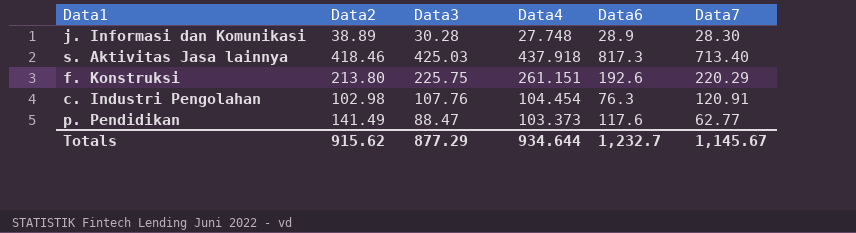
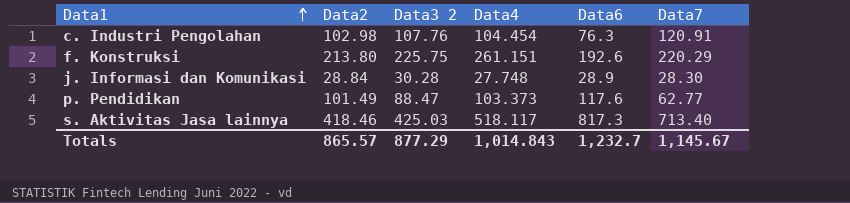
row order: none -> Data1 ascending
column name: Data3 -> Data3 2
j. Informasi dan Komunikasi | Data2: 38.89 -> 28.84
p. Pendidikan | Data2: 141.49 -> 101.49
s. Aktivitas Jasa lainnya | Data4: 437.918 -> 518.117
Totals | Data2: 915.62 -> 865.57
Totals | Data4: 934.644 -> 1,014.843

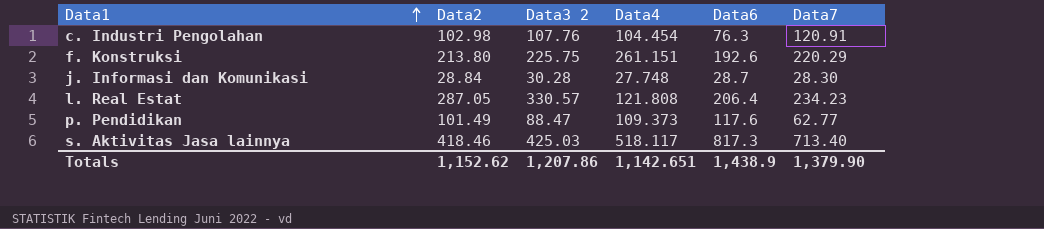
j. Informasi dan Komunikasi | Data6: 28.9 -> 28.7
row l. Real Estat: none -> 287.05 | 330.57 | 121.808 | 206.4 | 234.23
p. Pendidikan | Data4: 103.373 -> 109.373
Totals | Data2: 865.57 -> 1,152.62
Totals | Data3 2: 877.29 -> 1,207.86
Totals | Data4: 1,014.843 -> 1,142.651
Totals | Data6: 1,232.7 -> 1,438.9
Totals | Data7: 1,145.67 -> 1,379.90

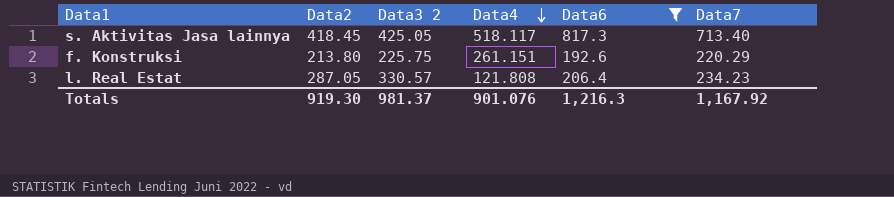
filter: none -> Data6 >= 192.6
row order: Data1 ascending -> Data4 descending
s. Aktivitas Jasa lainnya | Data2: 418.46 -> 418.45
s. Aktivitas Jasa lainnya | Data3 2: 425.03 -> 425.05
Totals | Data2: 1,152.62 -> 919.30
Totals | Data3 2: 1,207.86 -> 981.37
Totals | Data4: 1,142.651 -> 901.076
Totals | Data6: 1,438.9 -> 1,216.3
Totals | Data7: 1,379.90 -> 1,167.92

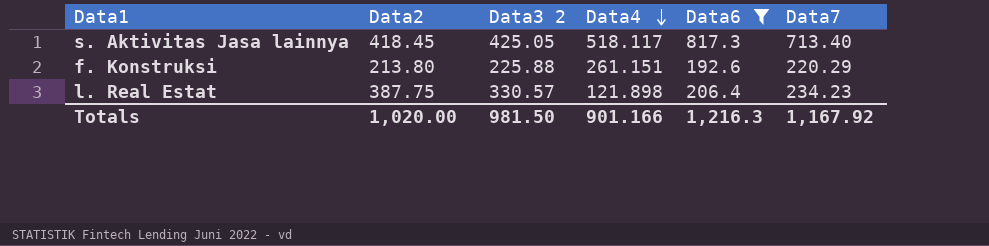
f. Konstruksi | Data3 2: 225.75 -> 225.88
l. Real Estat | Data2: 287.05 -> 387.75
l. Real Estat | Data4: 121.808 -> 121.898
Totals | Data2: 919.30 -> 1,020.00
Totals | Data3 2: 981.37 -> 981.50
Totals | Data4: 901.076 -> 901.166

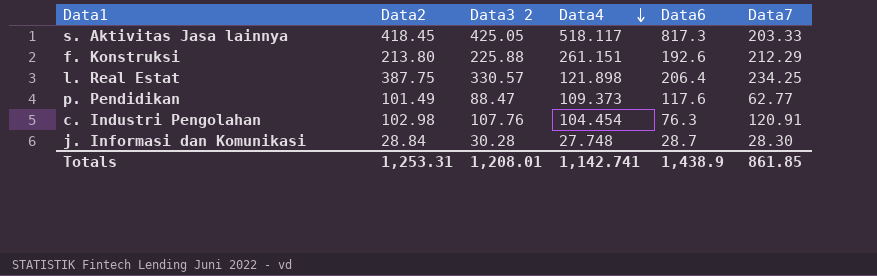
filter: Data6 >= 192.6 -> none
s. Aktivitas Jasa lainnya | Data7: 713.40 -> 203.33
f. Konstruksi | Data7: 220.29 -> 212.29
l. Real Estat | Data7: 234.23 -> 234.25
Totals | Data2: 1,020.00 -> 1,253.31
Totals | Data3 2: 981.50 -> 1,208.01
Totals | Data4: 901.166 -> 1,142.741
Totals | Data6: 1,216.3 -> 1,438.9
Totals | Data7: 1,167.92 -> 861.85

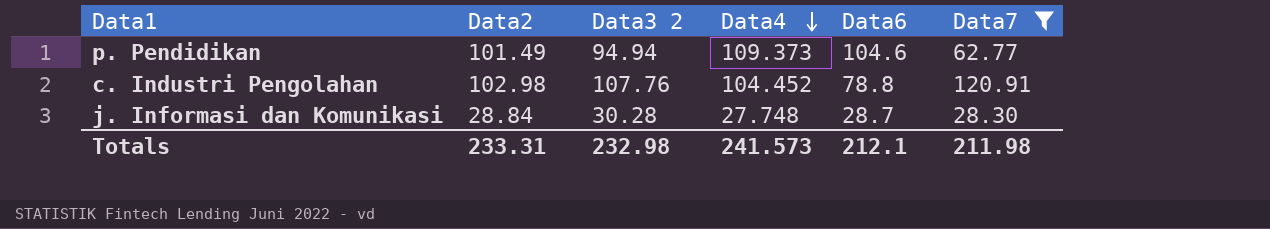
filter: none -> Data7 <= 120.91
p. Pendidikan | Data3 2: 88.47 -> 94.94
p. Pendidikan | Data6: 117.6 -> 104.6
c. Industri Pengolahan | Data4: 104.454 -> 104.452
c. Industri Pengolahan | Data6: 76.3 -> 78.8
Totals | Data2: 1,253.31 -> 233.31
Totals | Data3 2: 1,208.01 -> 232.98
Totals | Data4: 1,142.741 -> 241.573
Totals | Data6: 1,438.9 -> 212.1
Totals | Data7: 861.85 -> 211.98

